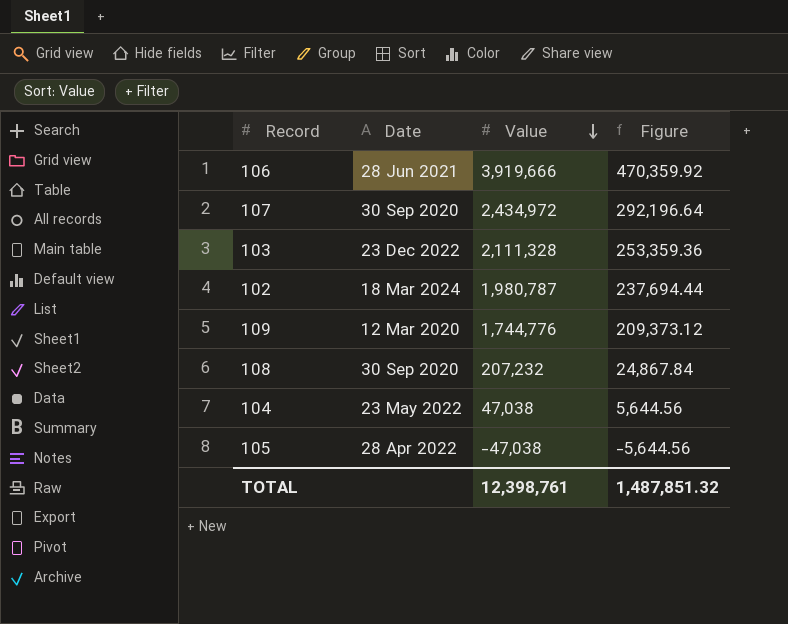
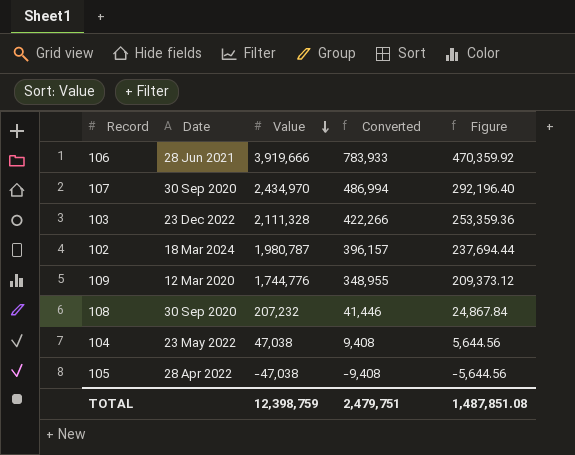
column Converted | formula: none -> [Value] * 0.2
107 | Value: 2,434,972 -> 2,434,970
107 | Figure: 292,196.64 -> 292,196.40
TOTAL | Value: 12,398,761 -> 12,398,759
TOTAL | Figure: 1,487,851.32 -> 1,487,851.08

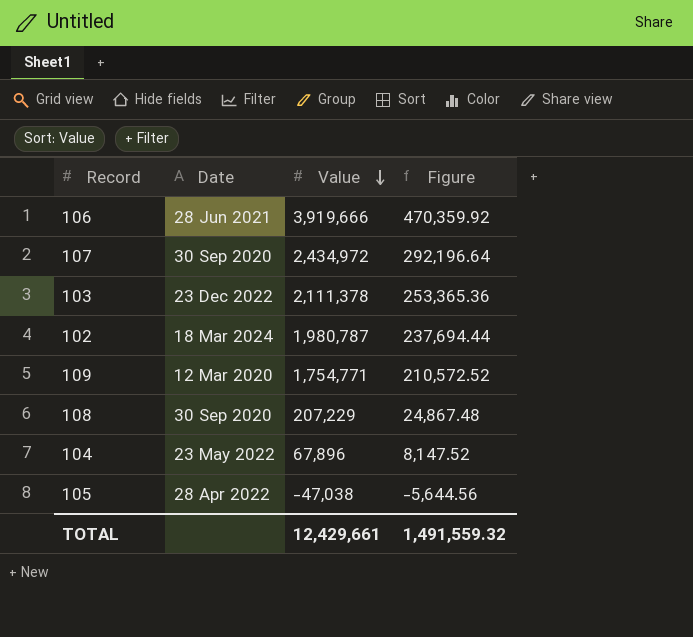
column Converted | formula: [Value] * 0.2 -> none
107 | Value: 2,434,970 -> 2,434,972
107 | Figure: 292,196.40 -> 292,196.64
103 | Value: 2,111,328 -> 2,111,378
103 | Figure: 253,359.36 -> 253,365.36
109 | Value: 1,744,776 -> 1,754,771
109 | Figure: 209,373.12 -> 210,572.52
108 | Value: 207,232 -> 207,229
108 | Figure: 24,867.84 -> 24,867.48
104 | Value: 47,038 -> 67,896
104 | Figure: 5,644.56 -> 8,147.52
TOTAL | Value: 12,398,759 -> 12,429,661
TOTAL | Figure: 1,487,851.08 -> 1,491,559.32

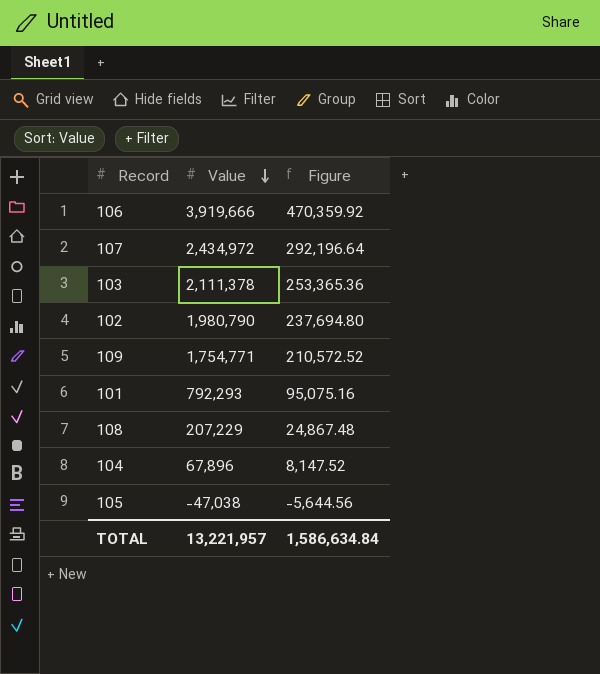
column Date | position: 2 -> none
102 | Value: 1,980,787 -> 1,980,790
102 | Figure: 237,694.44 -> 237,694.80
row 101: none -> 792,293 | 95,075.16
TOTAL | Value: 12,429,661 -> 13,221,957
TOTAL | Figure: 1,491,559.32 -> 1,586,634.84

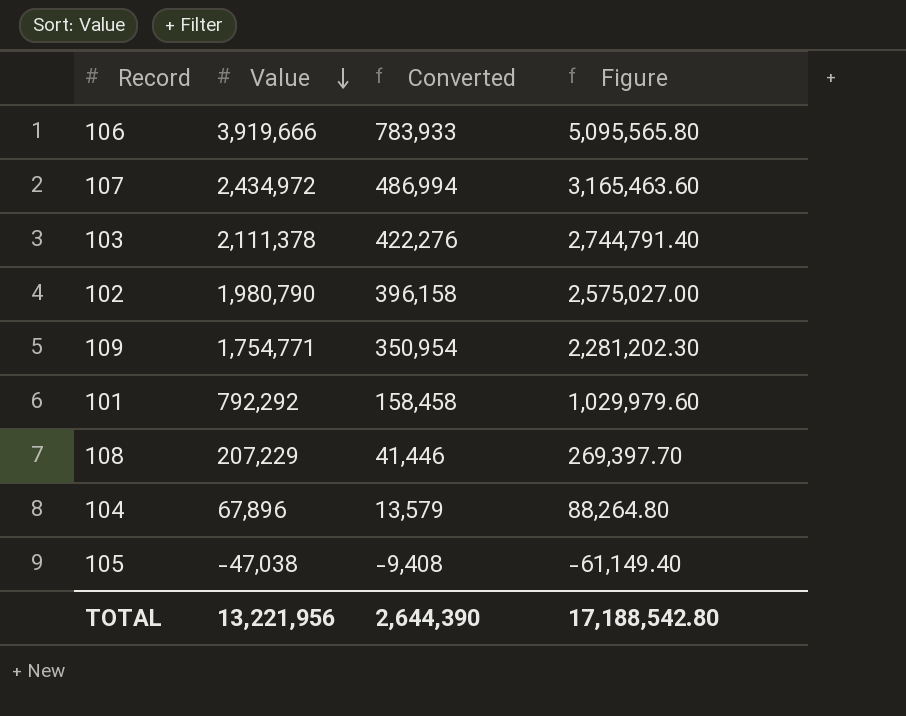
column Converted | formula: none -> [Value] * 0.2
column Figure | formula: [Value] * 0.12 -> [Value] * 1.3
101 | Value: 792,293 -> 792,292
TOTAL | Value: 13,221,957 -> 13,221,956
TOTAL | Figure: 1,586,634.84 -> 17,188,542.80

